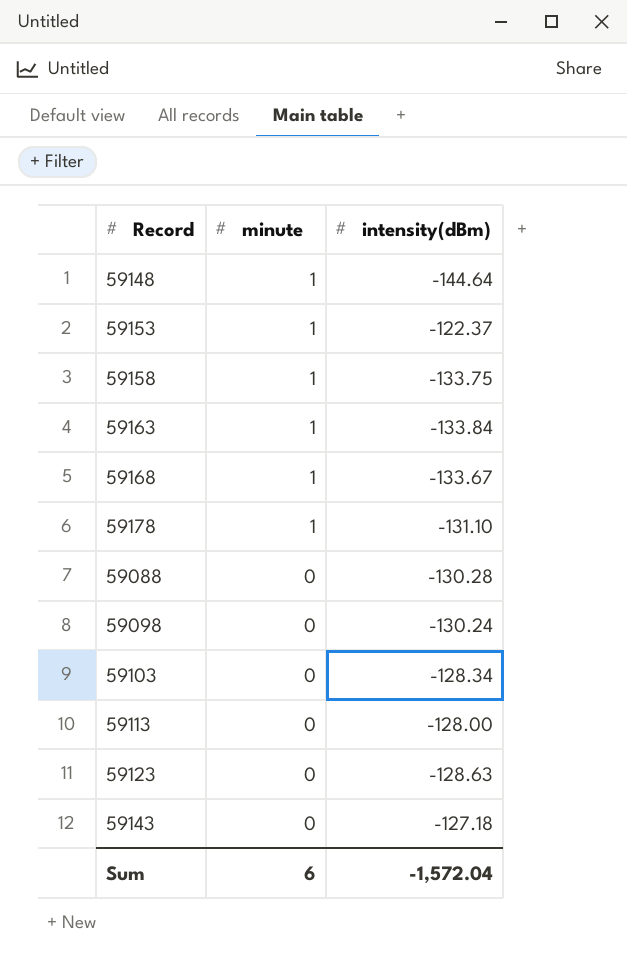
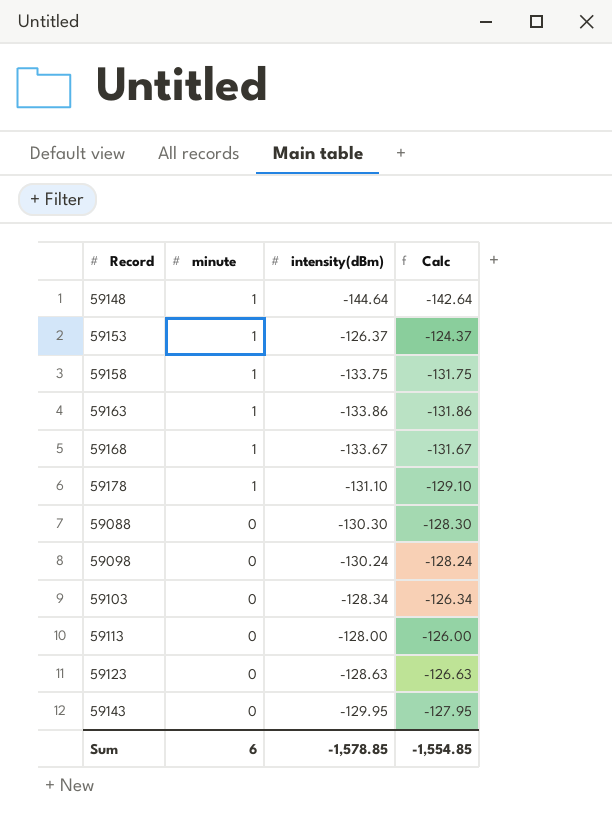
column Calc | formula: none -> [intensity(dBm)] + 2
59153 | intensity(dBm): -122.37 -> -126.37
59163 | intensity(dBm): -133.84 -> -133.86
59088 | intensity(dBm): -130.28 -> -130.30
59143 | intensity(dBm): -127.18 -> -129.95
Sum | intensity(dBm): -1,572.04 -> -1,578.85

